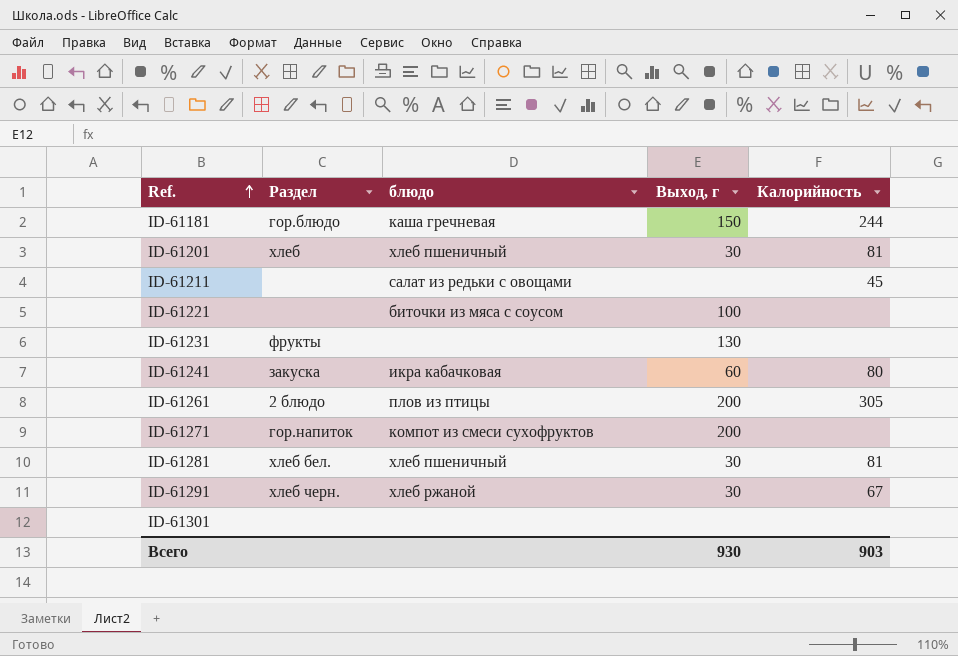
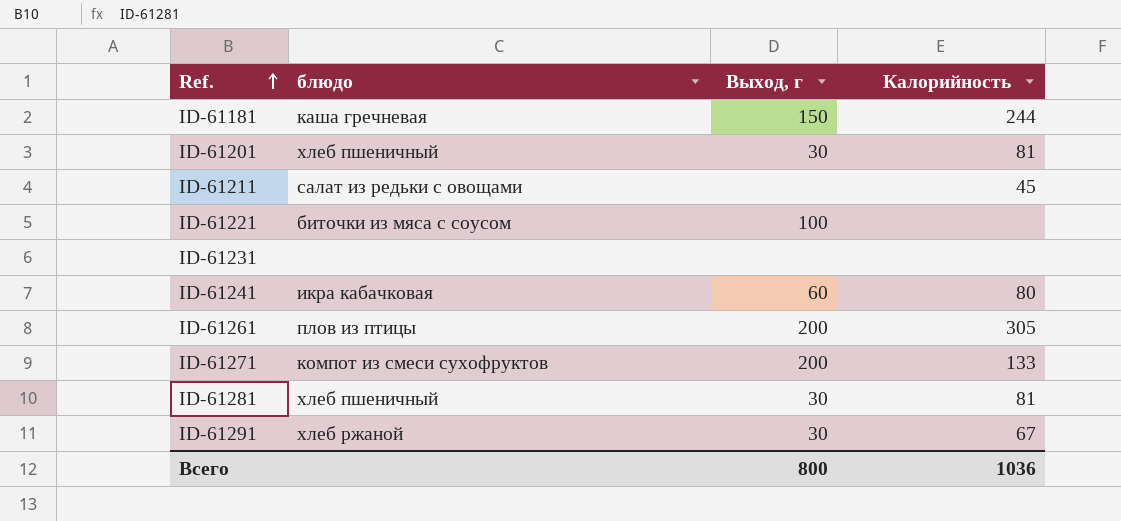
column Раздел | position: 2 -> none
row ID-61301: none | none | none | none -> none
ID-61231 | Выход, г: 130 -> none
ID-61271 | Калорийность: none -> 133
Всего | Выход, г: 930 -> 800
Всего | Калорийность: 903 -> 1036

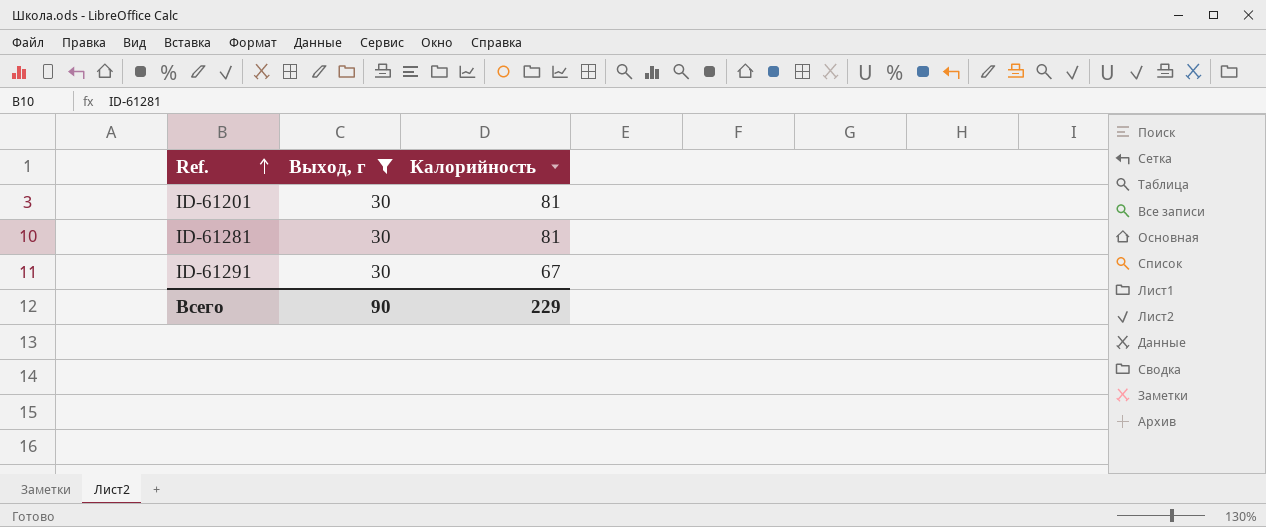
filter: none -> Выход, г = 30
column блюдо | position: 2 -> none
Всего | Выход, г: 800 -> 90
Всего | Калорийность: 1036 -> 229

